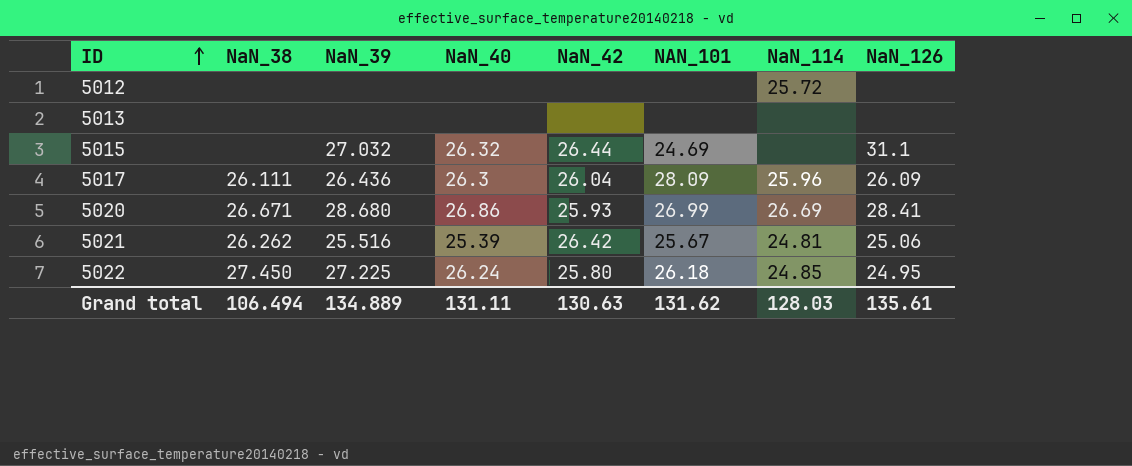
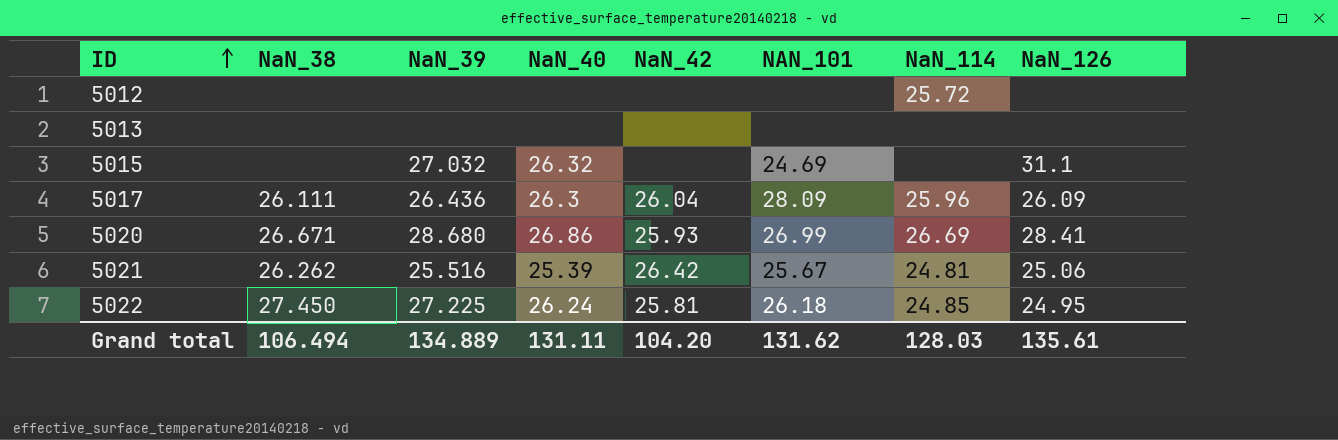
5015 | NaN_42: 26.44 -> none
5022 | NaN_42: 25.80 -> 25.81
Grand total | NaN_42: 130.63 -> 104.20

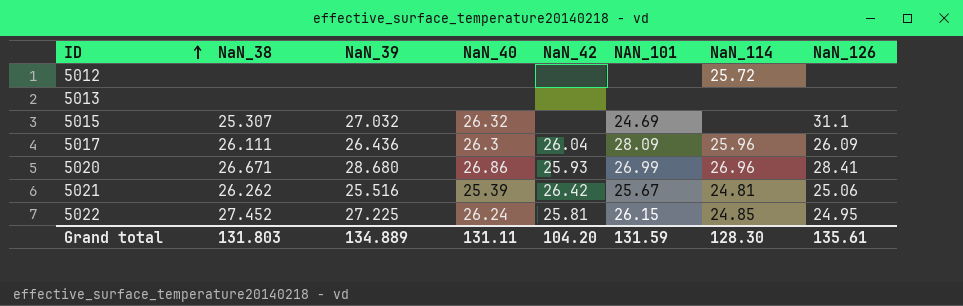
5015 | NaN_38: none -> 25.307
5020 | NaN_114: 26.69 -> 26.96
5022 | NaN_38: 27.450 -> 27.452
5022 | NAN_101: 26.18 -> 26.15
Grand total | NaN_38: 106.494 -> 131.803
Grand total | NAN_101: 131.62 -> 131.59
Grand total | NaN_114: 128.03 -> 128.30

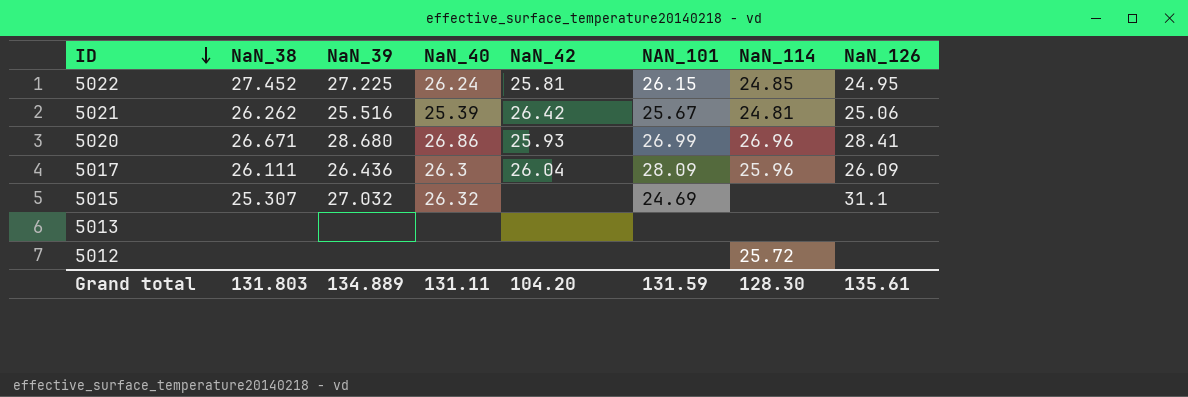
row order: ID ascending -> ID descending

